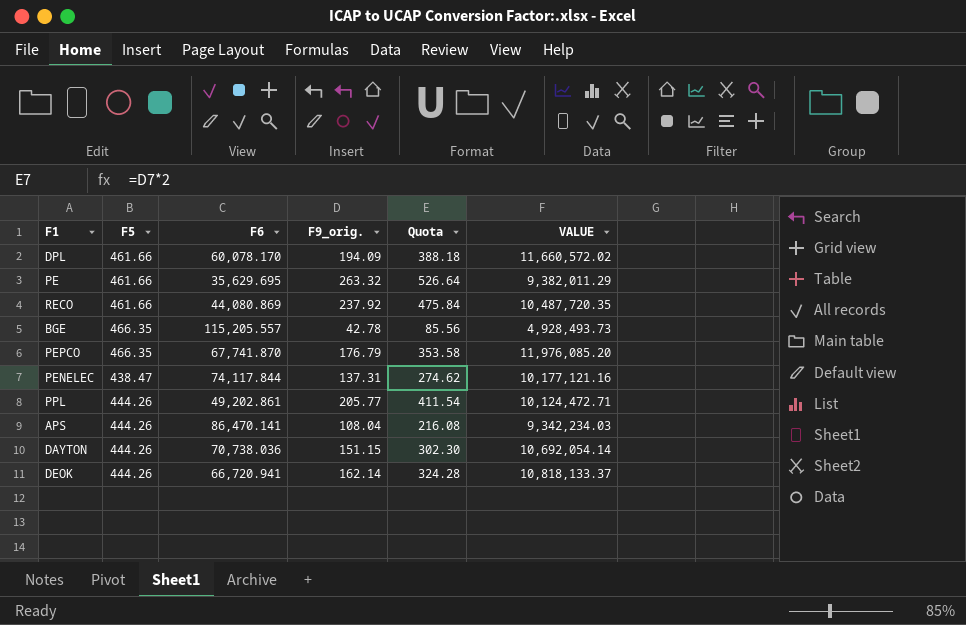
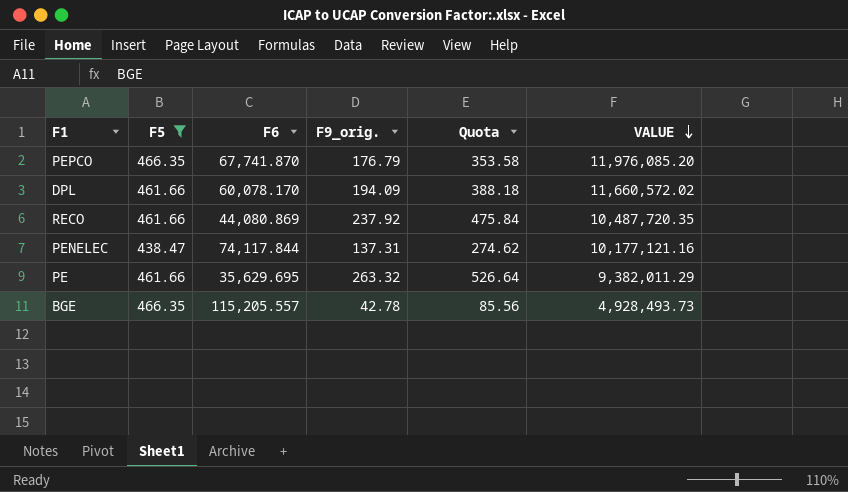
filter: none -> F5 != 444.26
row order: none -> VALUE descending

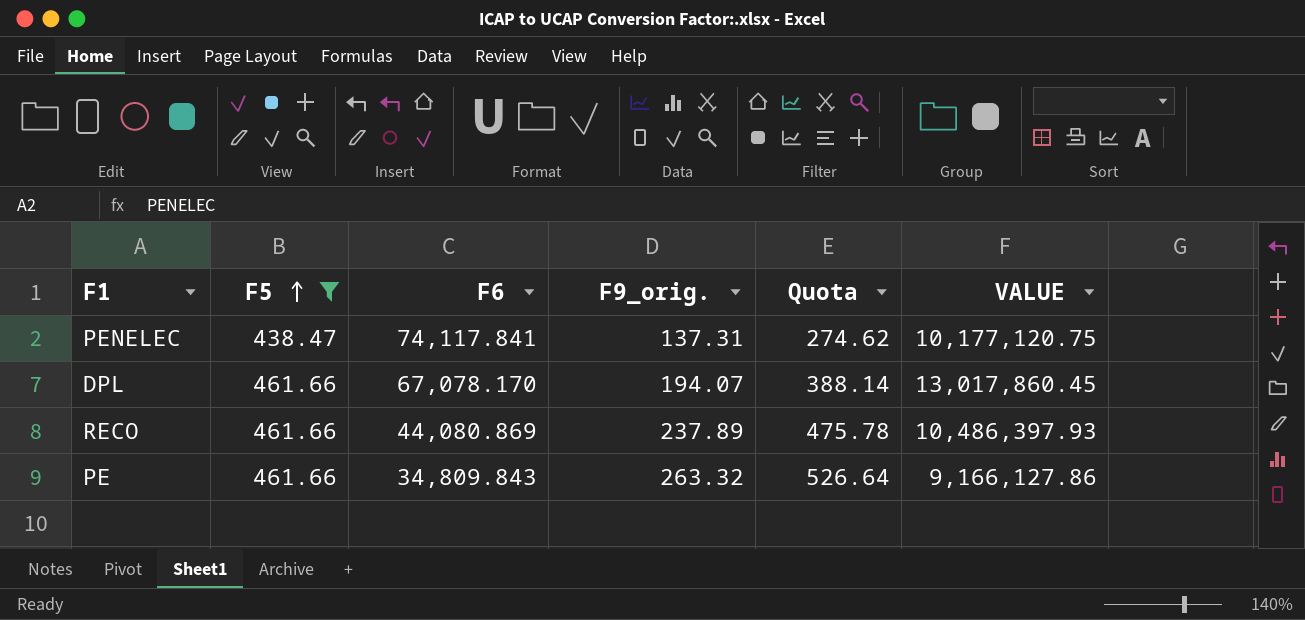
row order: VALUE descending -> F5 ascending
row PEPCO: 466.35 | 67,741.870 | 176.79 | 353.58 | 11,976,085.20 -> none
row BGE: 466.35 | 115,205.557 | 42.78 | 85.56 | 4,928,493.73 -> none
PENELEC | F6: 74,117.844 -> 74,117.841
PENELEC | VALUE: 10,177,121.16 -> 10,177,120.75
DPL | F6: 60,078.170 -> 67,078.170
DPL | F9_orig.: 194.09 -> 194.07
DPL | Quota: 388.18 -> 388.14
DPL | VALUE: 11,660,572.02 -> 13,017,860.45
RECO | F9_orig.: 237.92 -> 237.89
RECO | Quota: 475.84 -> 475.78
RECO | VALUE: 10,487,720.35 -> 10,486,397.93
PE | F6: 35,629.695 -> 34,809.843
PE | VALUE: 9,382,011.29 -> 9,166,127.86

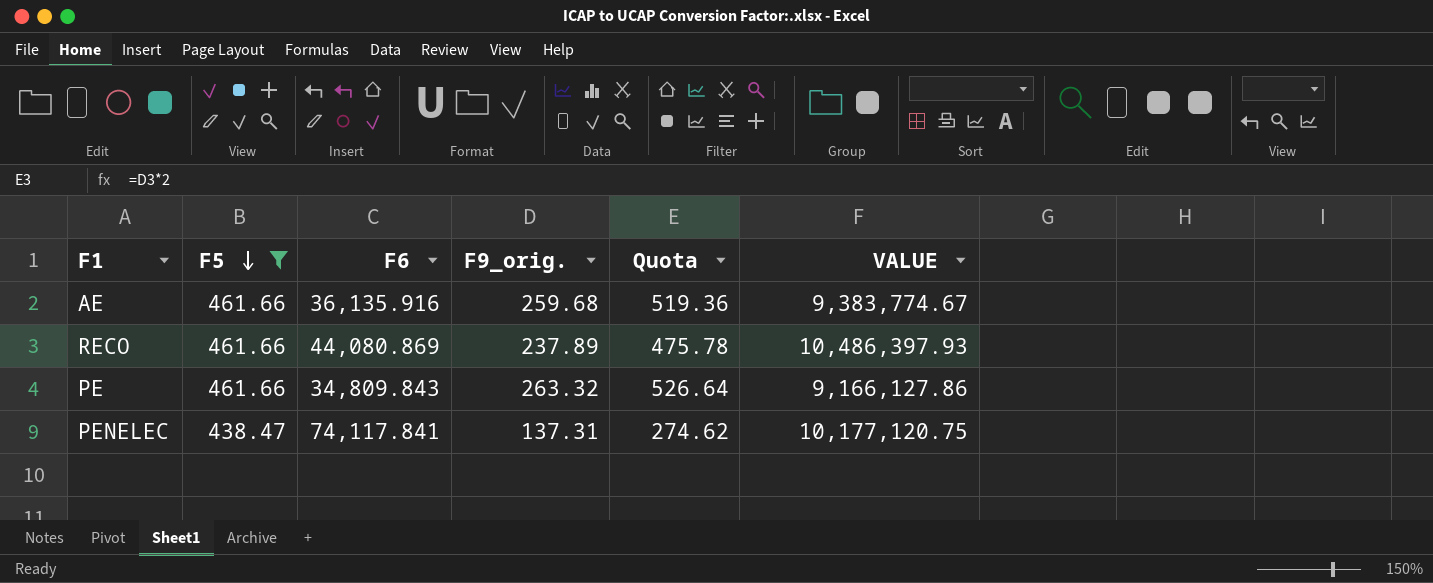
row order: F5 ascending -> F5 descending
row DPL: 461.66 | 67,078.170 | 194.07 | 388.14 | 13,017,860.45 -> none
row AE: none -> 461.66 | 36,135.916 | 259.68 | 519.36 | 9,383,774.67

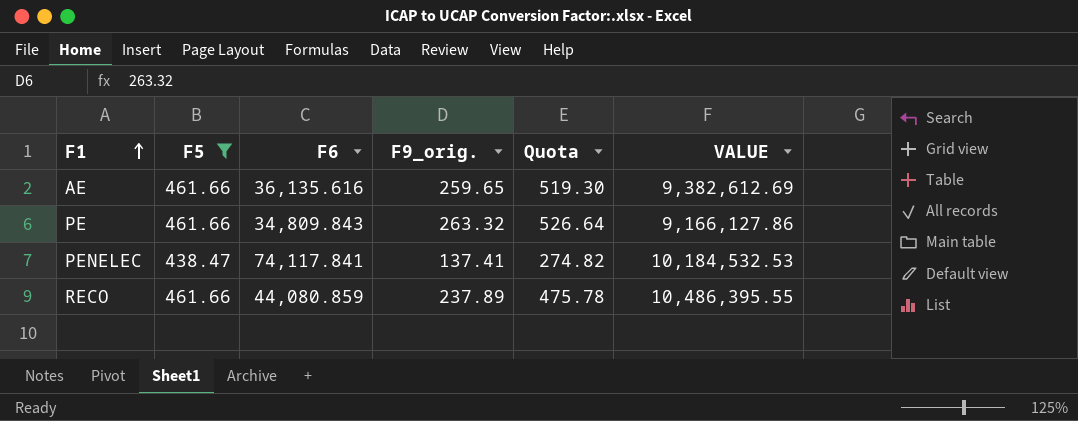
row order: F5 descending -> F1 ascending
AE | F6: 36,135.916 -> 36,135.616
AE | F9_orig.: 259.68 -> 259.65
AE | Quota: 519.36 -> 519.30
AE | VALUE: 9,383,774.67 -> 9,382,612.69
PENELEC | F9_orig.: 137.31 -> 137.41
PENELEC | Quota: 274.62 -> 274.82
PENELEC | VALUE: 10,177,120.75 -> 10,184,532.53
RECO | F6: 44,080.869 -> 44,080.859
RECO | VALUE: 10,486,397.93 -> 10,486,395.55

